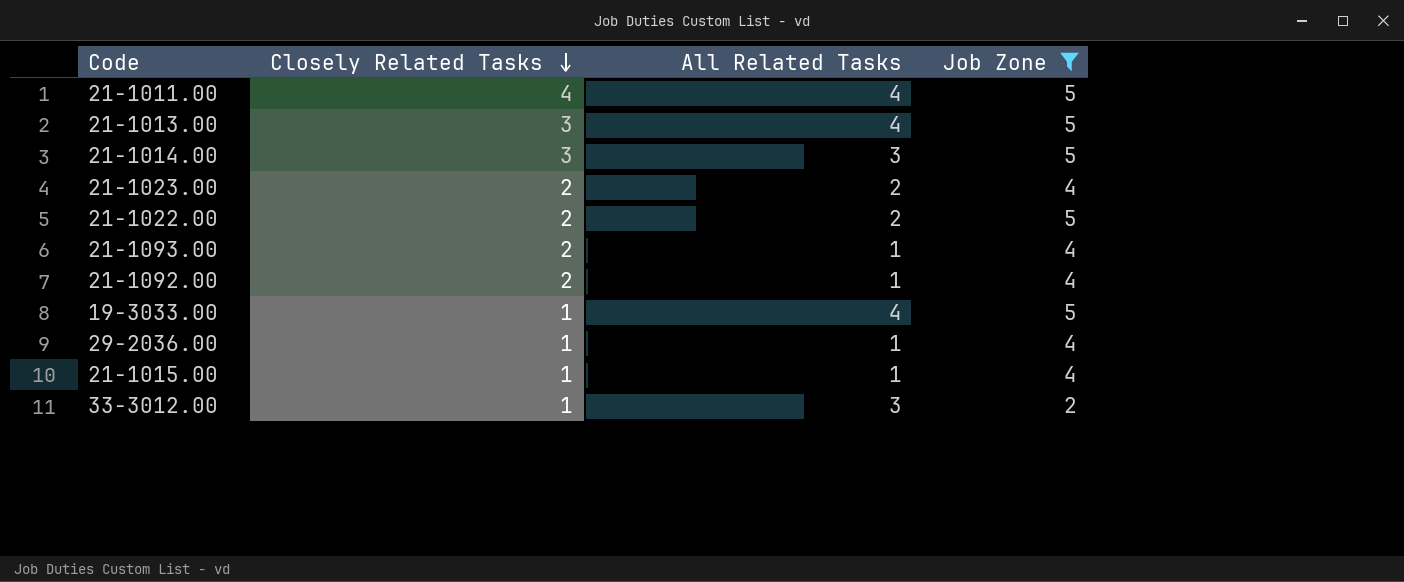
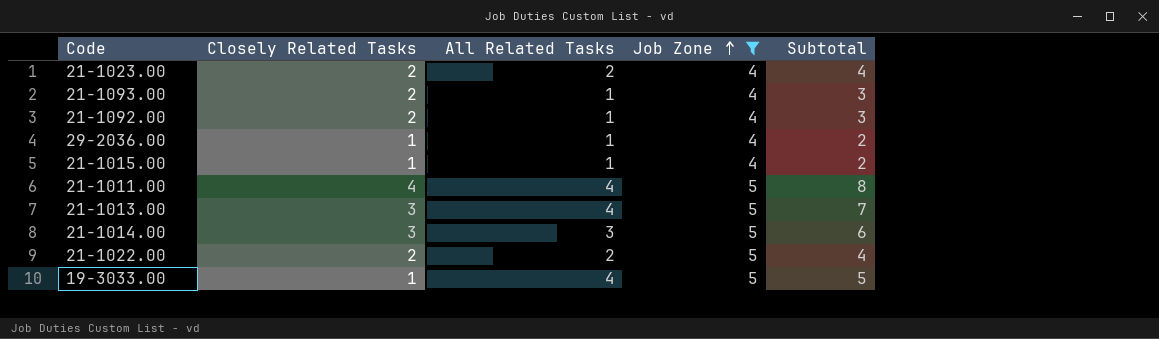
row order: Closely Related Tasks descending -> Job Zone ascending
column Subtotal | formula: none -> [Closely Related Tasks] + [All Related Tasks]
row 33-3012.00: 1 | 3 | 2 -> none

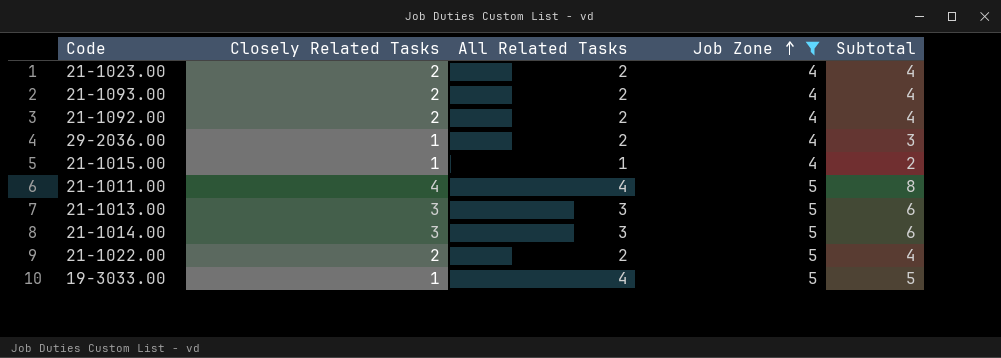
21-1093.00 | All Related Tasks: 1 -> 2
21-1093.00 | Subtotal: 3 -> 4
21-1092.00 | All Related Tasks: 1 -> 2
21-1092.00 | Subtotal: 3 -> 4
29-2036.00 | All Related Tasks: 1 -> 2
29-2036.00 | Subtotal: 2 -> 3
21-1013.00 | All Related Tasks: 4 -> 3
21-1013.00 | Subtotal: 7 -> 6

